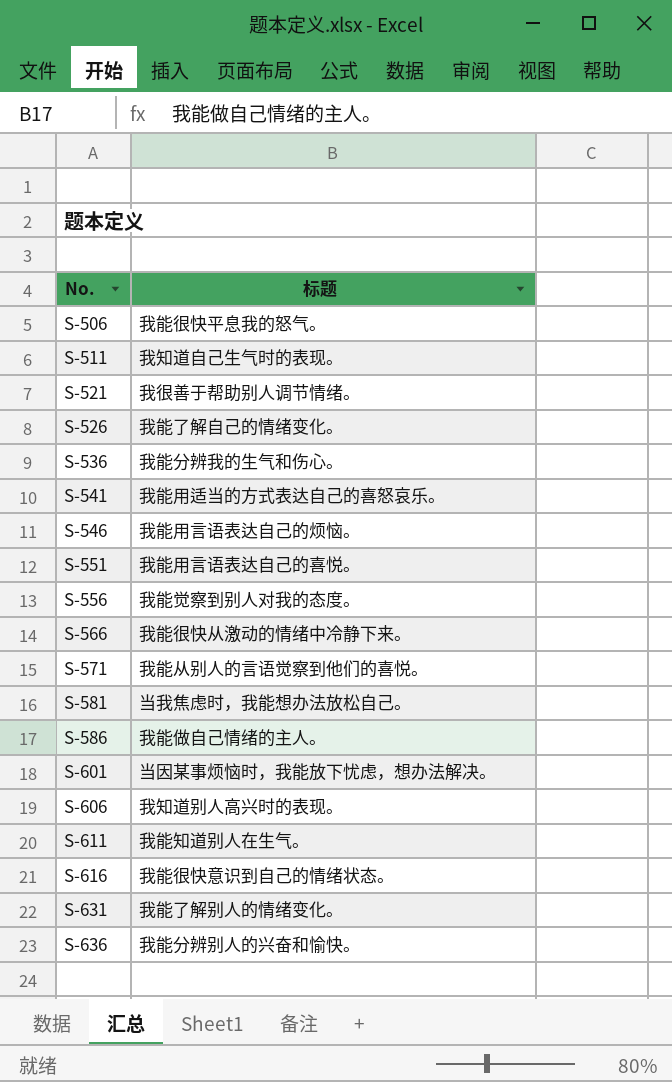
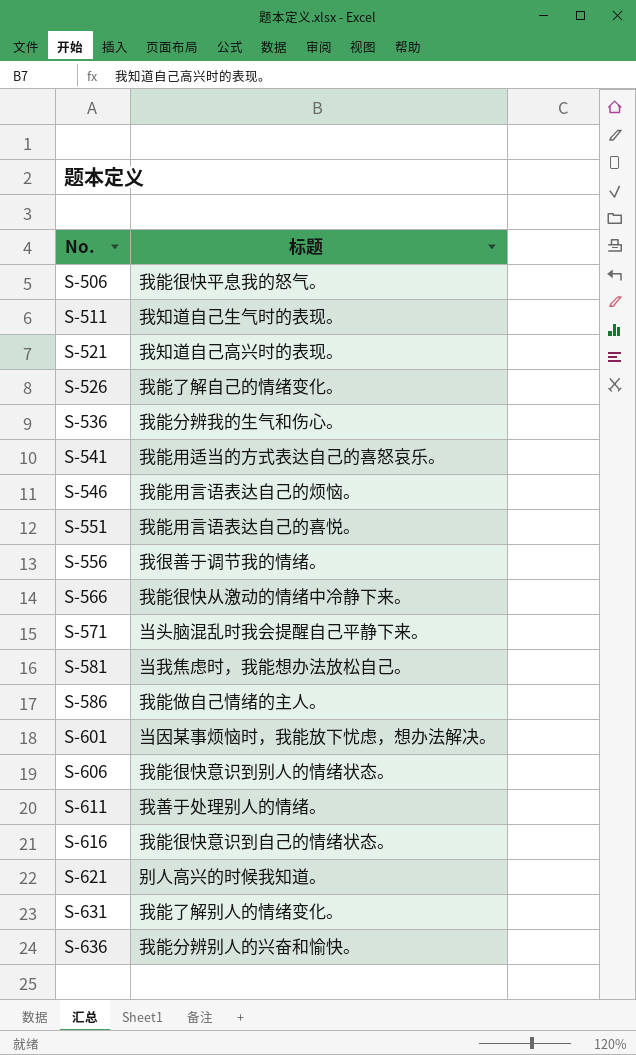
S-521 | 标题: 我很善于帮助别人调节情绪。 -> 我知道自己高兴时的表现。
S-556 | 标题: 我能觉察到别人对我的态度。 -> 我很善于调节我的情绪。
S-571 | 标题: 我能从别人的言语觉察到他们的喜悦。 -> 当头脑混乱时我会提醒自己平静下来。
S-606 | 标题: 我知道别人高兴时的表现。 -> 我能很快意识到别人的情绪状态。
S-611 | 标题: 我能知道别人在生气。 -> 我善于处理别人的情绪。
row S-621: none -> 别人高兴的时候我知道。

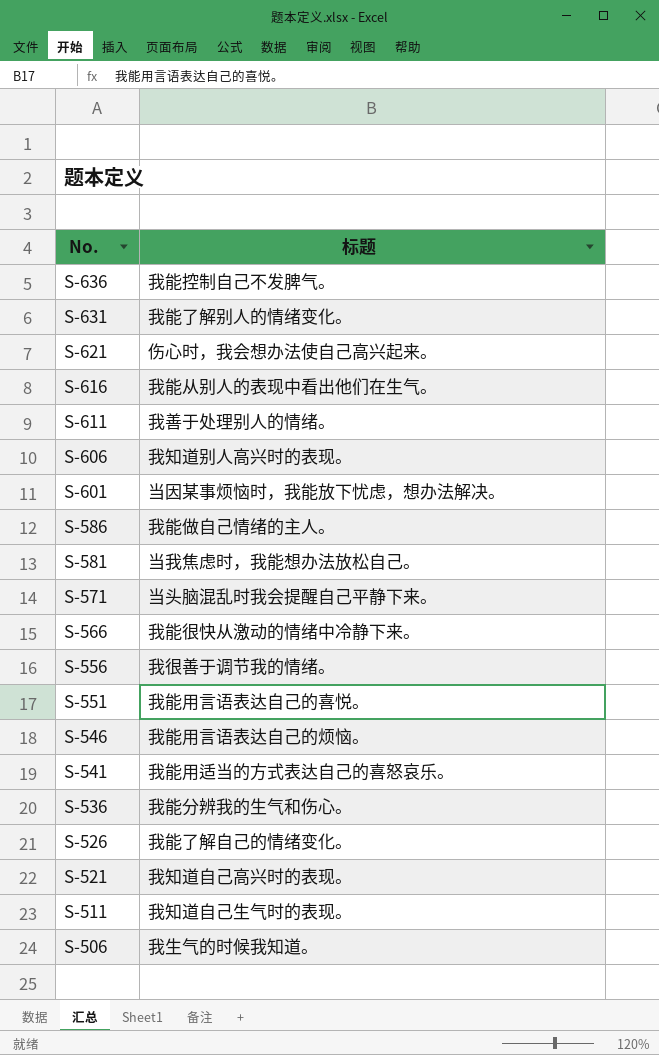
row order: No. ascending -> No. descending
S-636 | 标题: 我能分辨别人的兴奋和愉快。 -> 我能控制自己不发脾气。
S-621 | 标题: 别人高兴的时候我知道。 -> 伤心时，我会想办法使自己高兴起来。
S-616 | 标题: 我能很快意识到自己的情绪状态。 -> 我能从别人的表现中看出他们在生气。
S-606 | 标题: 我能很快意识到别人的情绪状态。 -> 我知道别人高兴时的表现。
S-506 | 标题: 我能很快平息我的怒气。 -> 我生气的时候我知道。

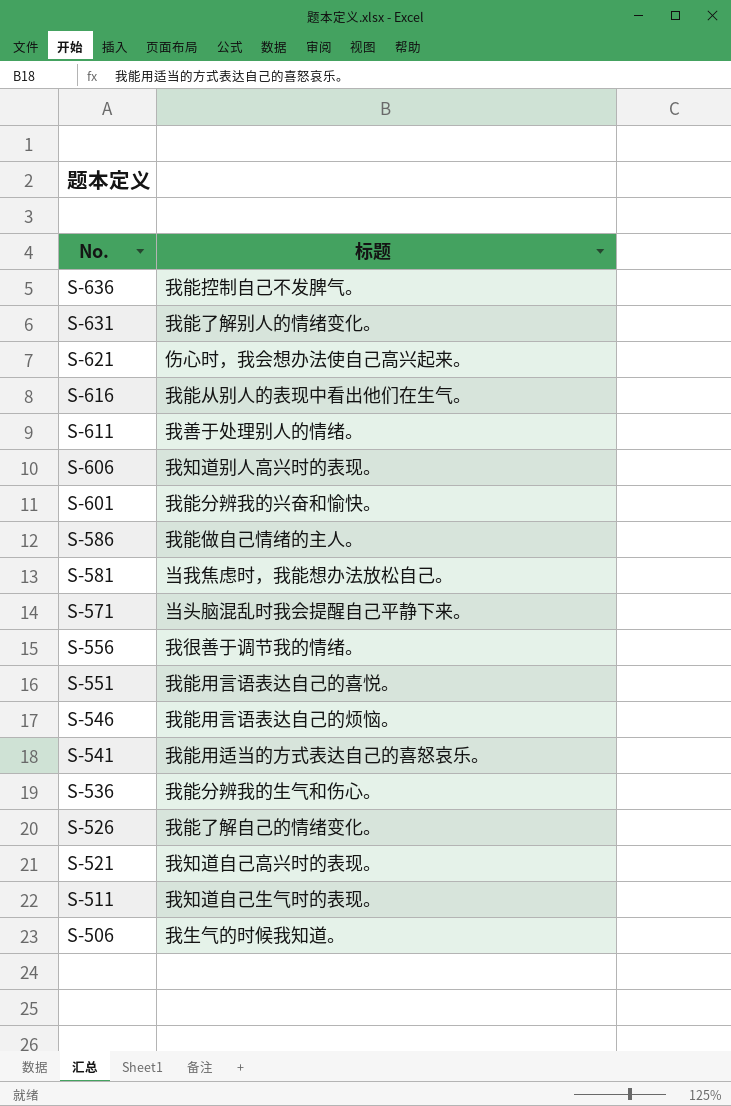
row S-566: 我能很快从激动的情绪中冷静下来。 -> none
S-601 | 标题: 当因某事烦恼时，我能放下忧虑，想办法解决。 -> 我能分辨我的兴奋和愉快。

